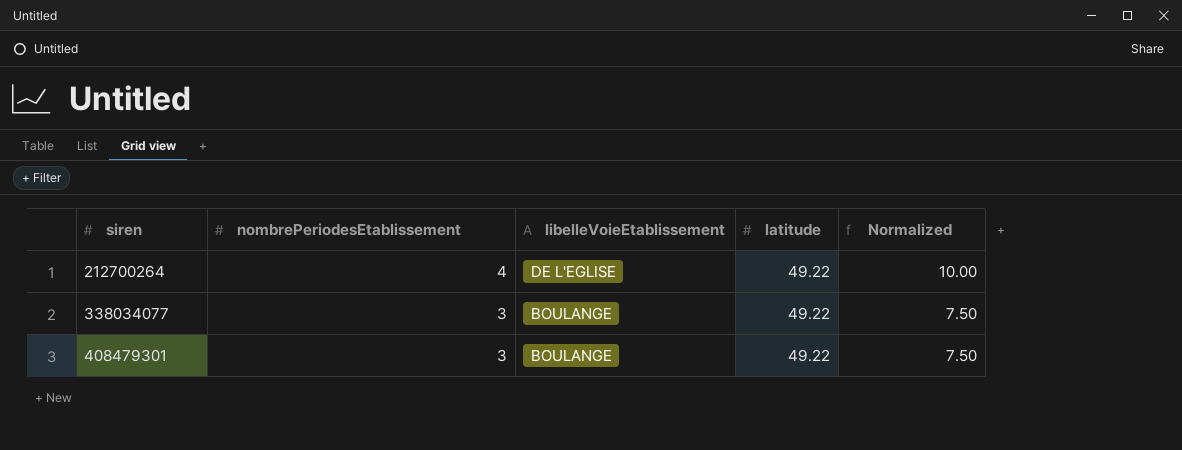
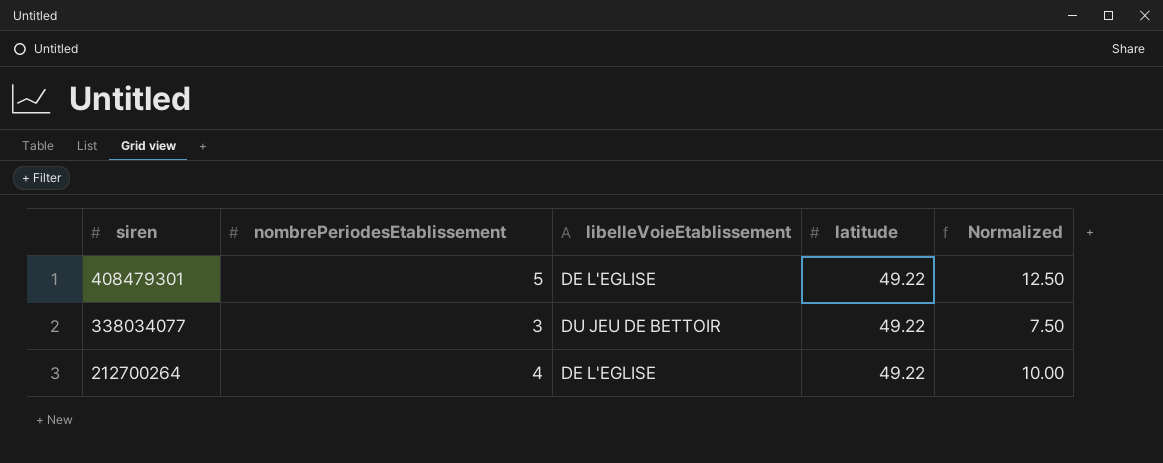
row order: siren ascending -> siren descending
408479301 | nombrePeriodesEtablissement: 3 -> 5
408479301 | libelleVoieEtablissement: BOULANGE -> DE L'EGLISE
408479301 | Normalized: 7.50 -> 12.50
338034077 | libelleVoieEtablissement: BOULANGE -> DU JEU DE BETTOIR

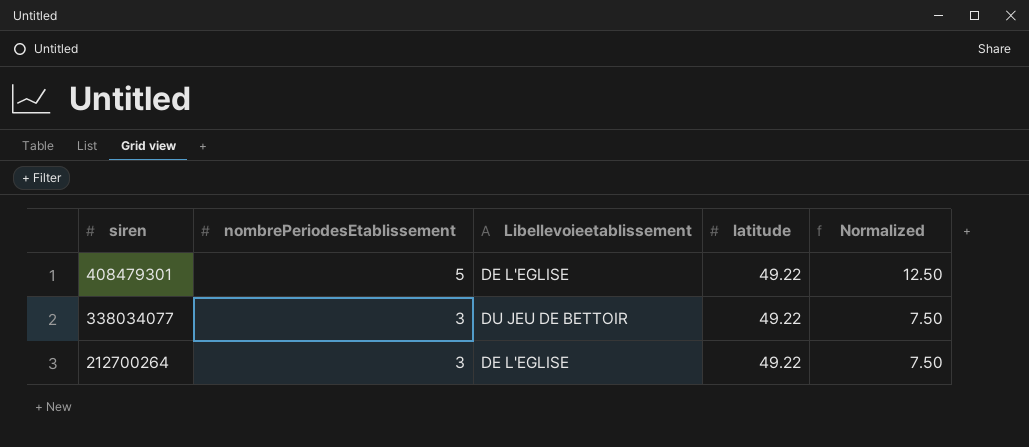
column name: libelleVoieEtablissement -> Libellevoieetablissement
212700264 | nombrePeriodesEtablissement: 4 -> 3
212700264 | Normalized: 10.00 -> 7.50

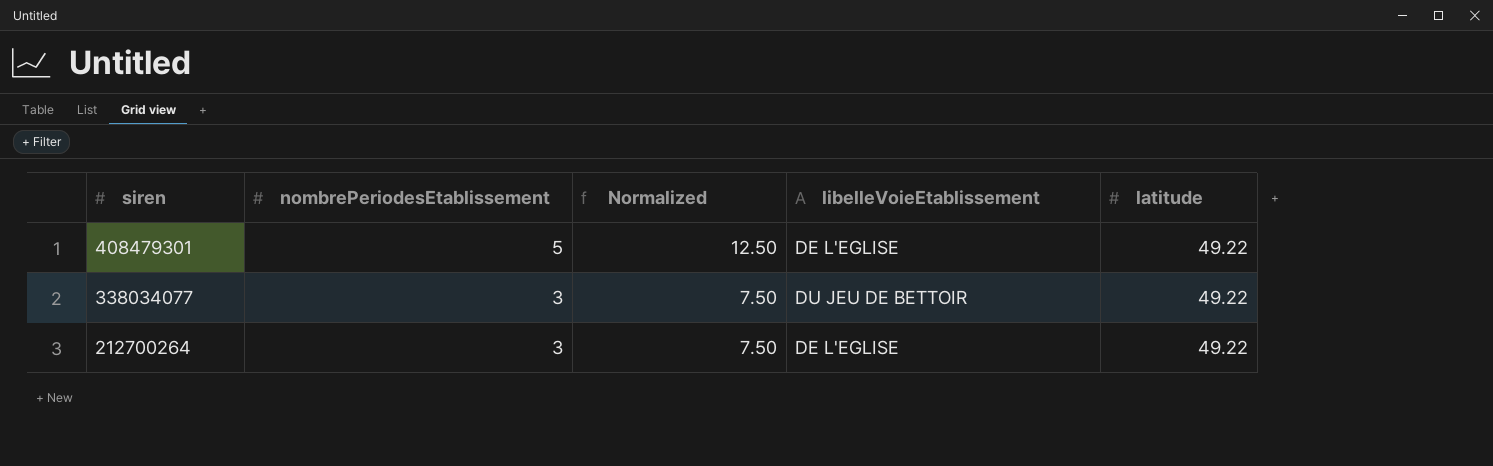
column Normalized | position: 5 -> 3
column name: Libellevoieetablissement -> libelleVoieEtablissement

